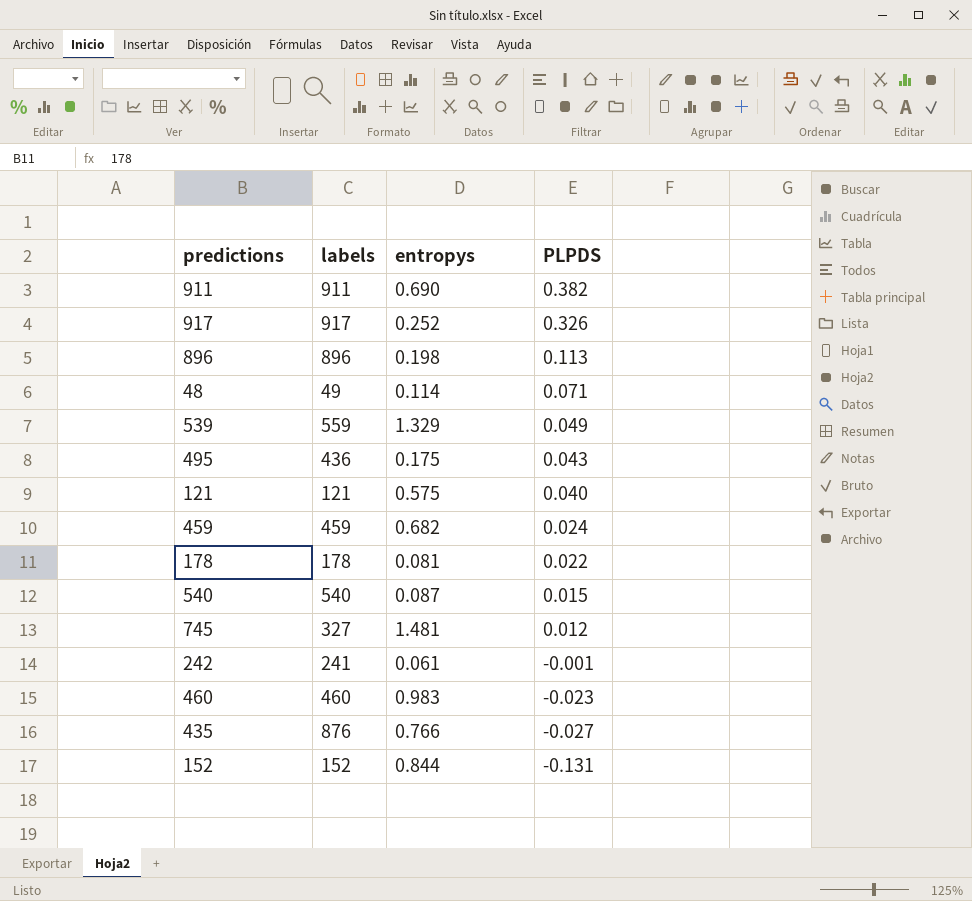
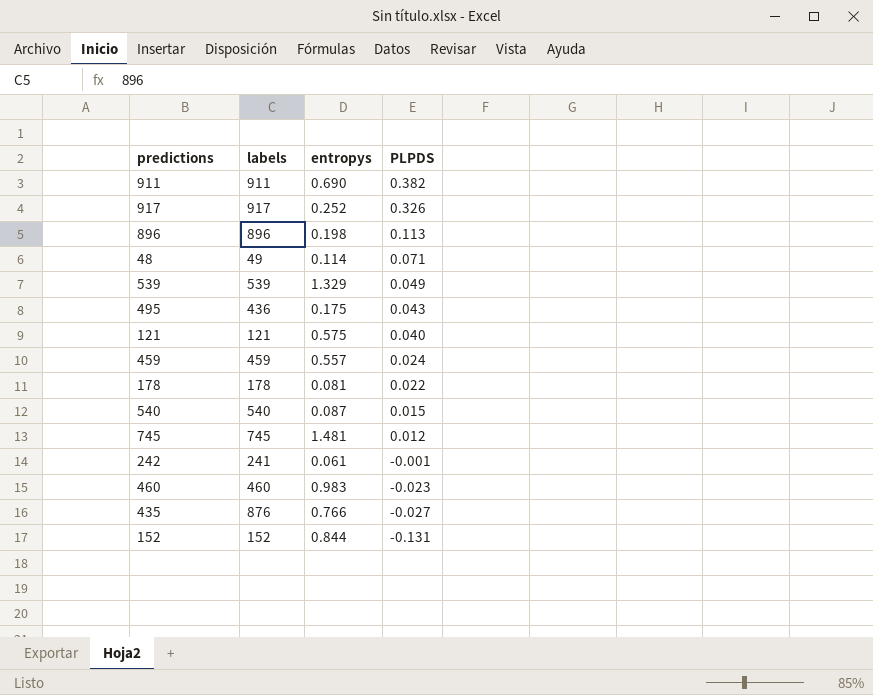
539 | labels: 559 -> 539
459 | entropys: 0.682 -> 0.557
745 | labels: 327 -> 745

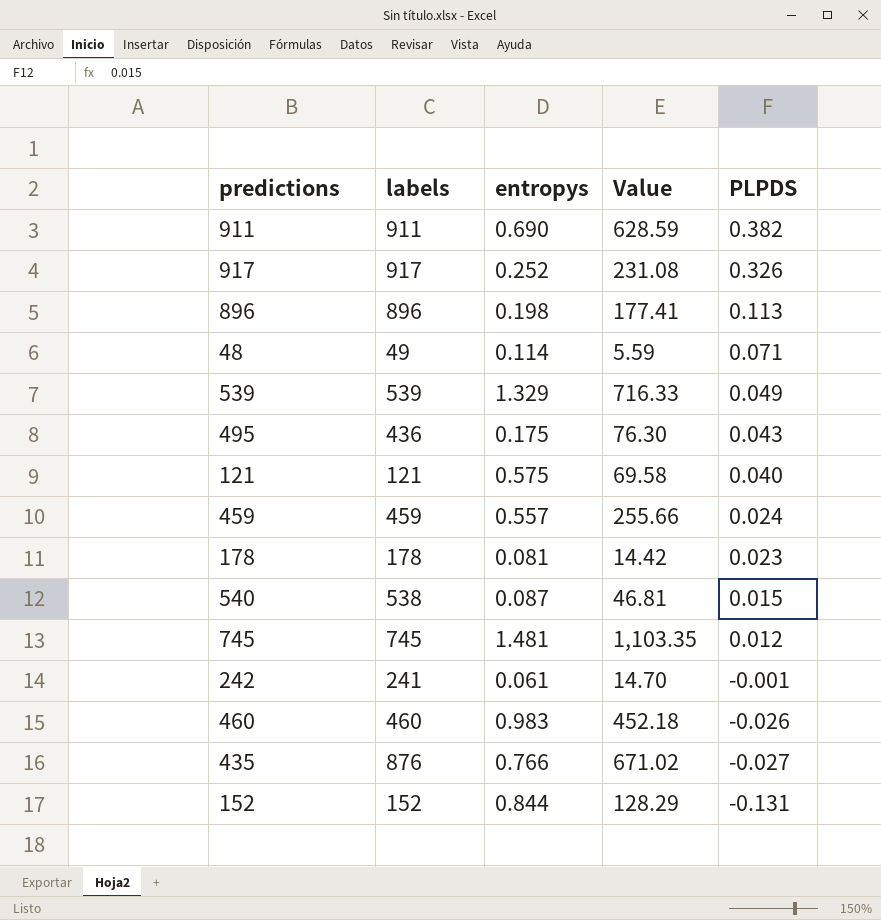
column Value | formula: none -> [labels] * [entropys]
178 | PLPDS: 0.022 -> 0.023
540 | labels: 540 -> 538
460 | PLPDS: -0.023 -> -0.026

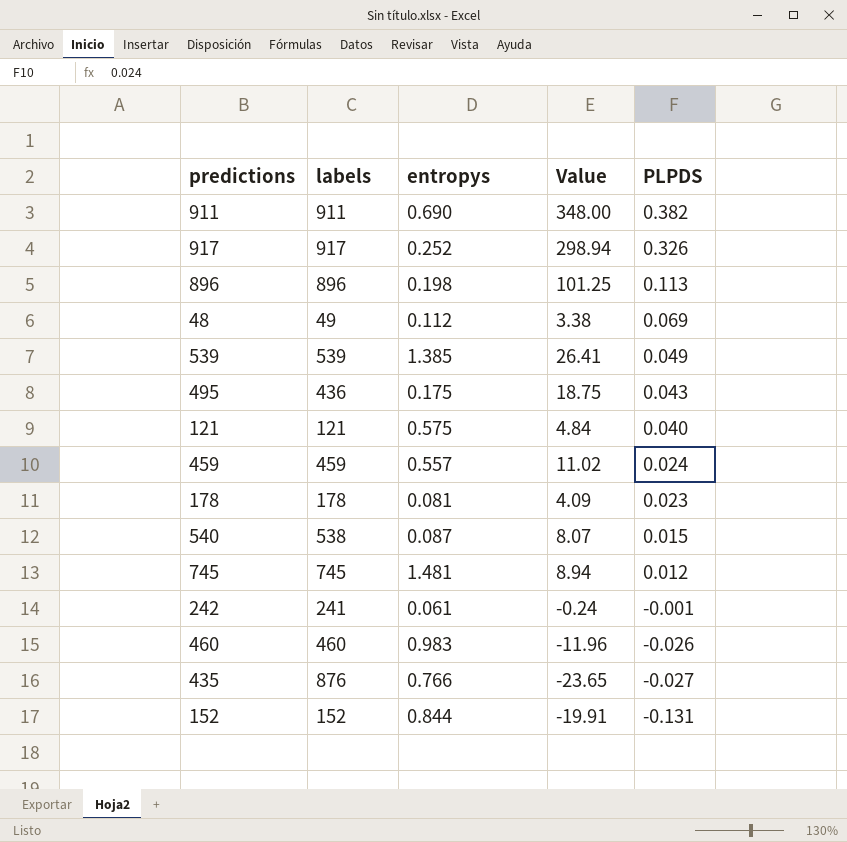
column Value | formula: [labels] * [entropys] -> [labels] * [PLPDS]
48 | entropys: 0.114 -> 0.112
48 | PLPDS: 0.071 -> 0.069
539 | entropys: 1.329 -> 1.385

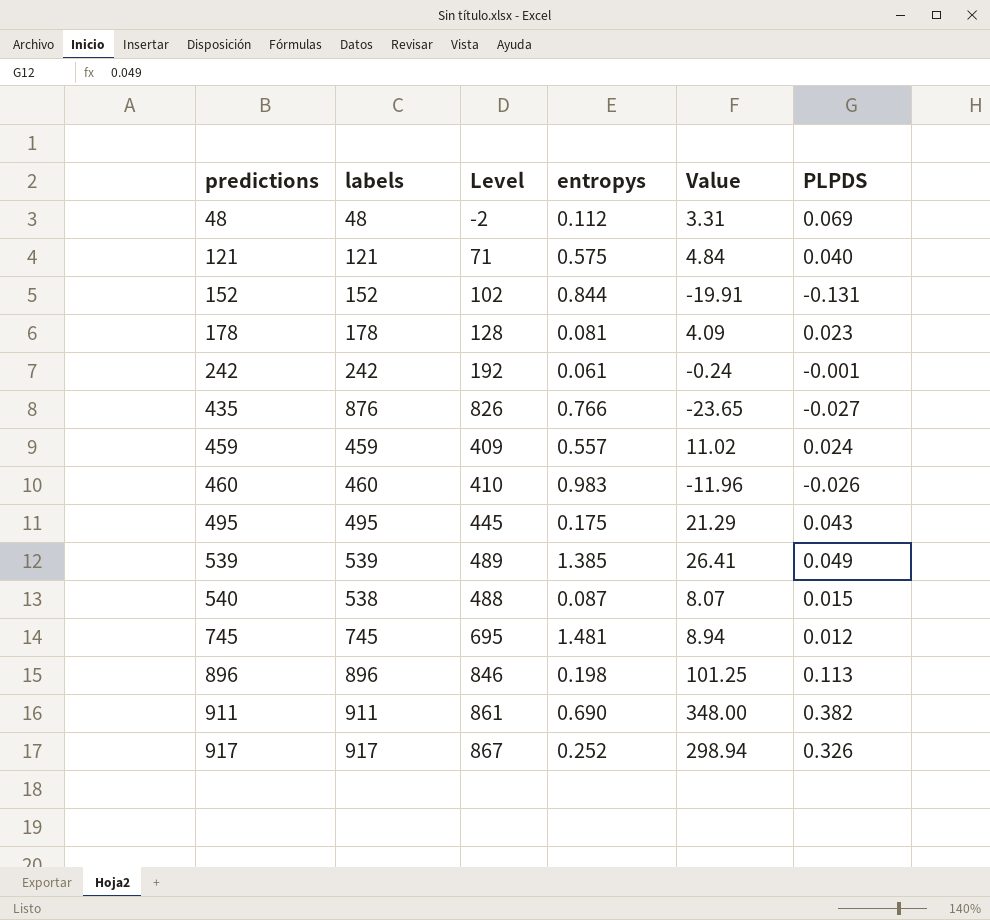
row order: PLPDS descending -> predictions ascending
column Level | formula: none -> [labels] - 50
48 | labels: 49 -> 48
48 | Value: 3.38 -> 3.31
242 | labels: 241 -> 242
495 | labels: 436 -> 495
495 | Value: 18.75 -> 21.29

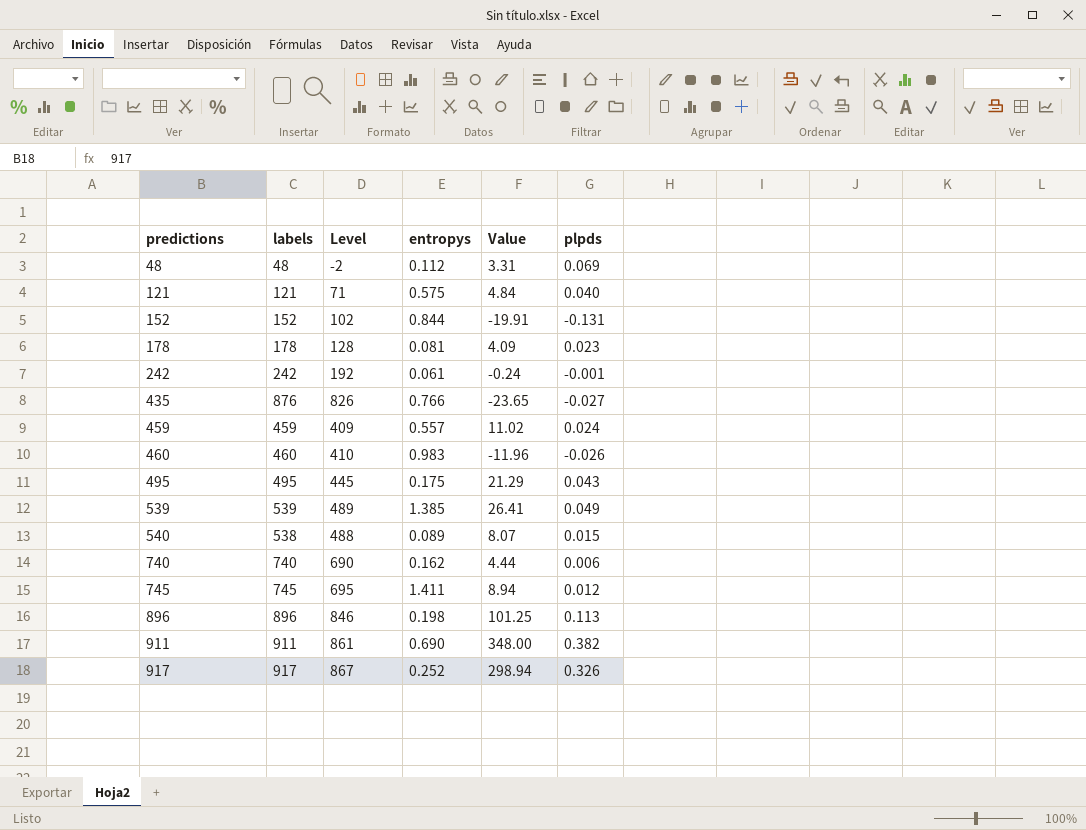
column name: PLPDS -> plpds
540 | entropys: 0.087 -> 0.089
row 740: none -> 740 | 690 | 0.162 | 4.44 | 0.006
745 | entropys: 1.481 -> 1.411

